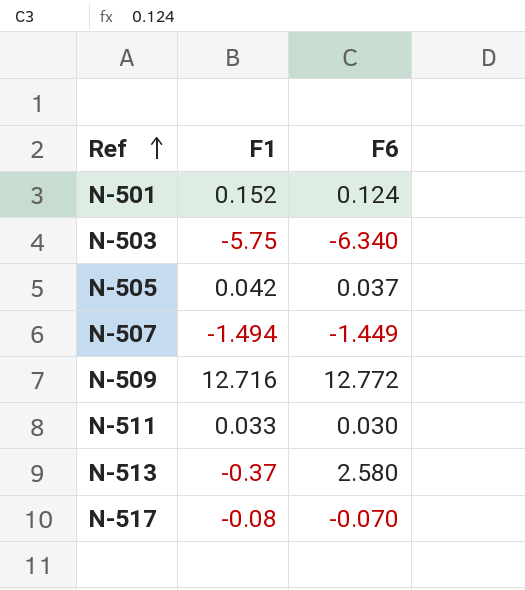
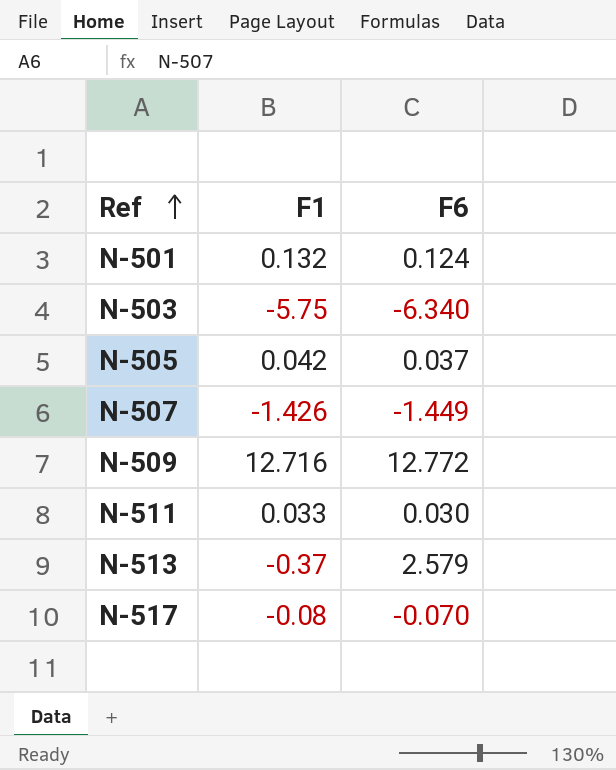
N-501 | F1: 0.152 -> 0.132
N-507 | F1: -1.494 -> -1.426
N-513 | F6: 2.580 -> 2.579

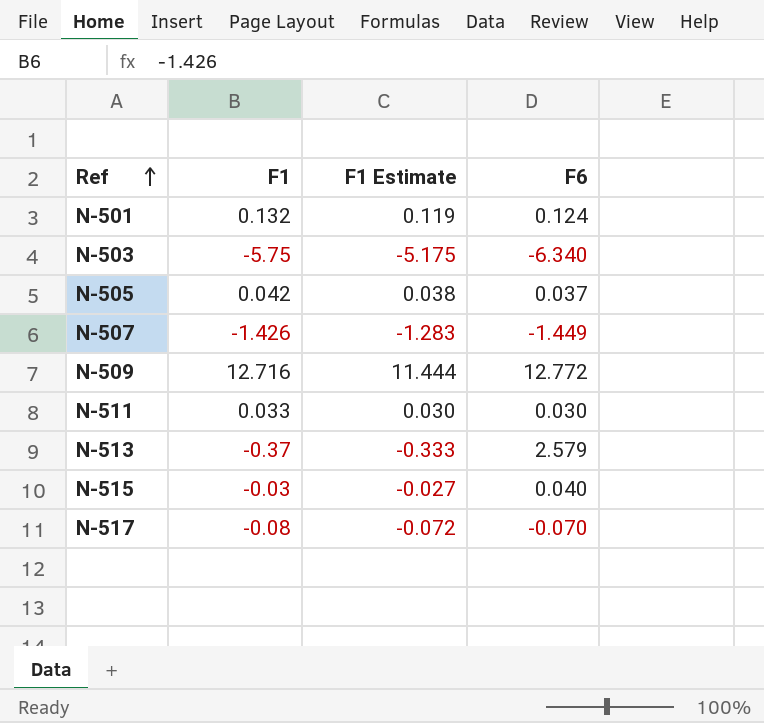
column F1 Estimate | formula: none -> [F1] * 0.9
row N-515: none -> -0.03 | -0.027 | 0.040

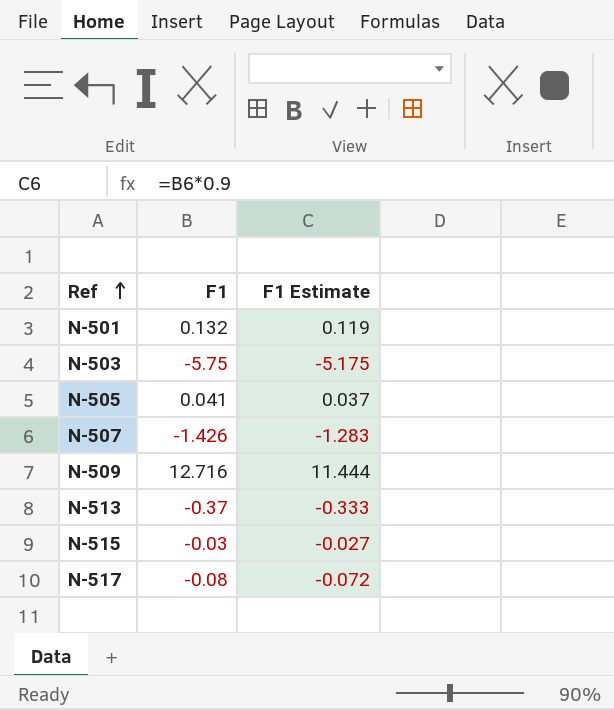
column F6 | position: 4 -> none
row N-511: 0.033 | 0.030 | 0.030 -> none
N-505 | F1: 0.042 -> 0.041
N-505 | F1 Estimate: 0.038 -> 0.037

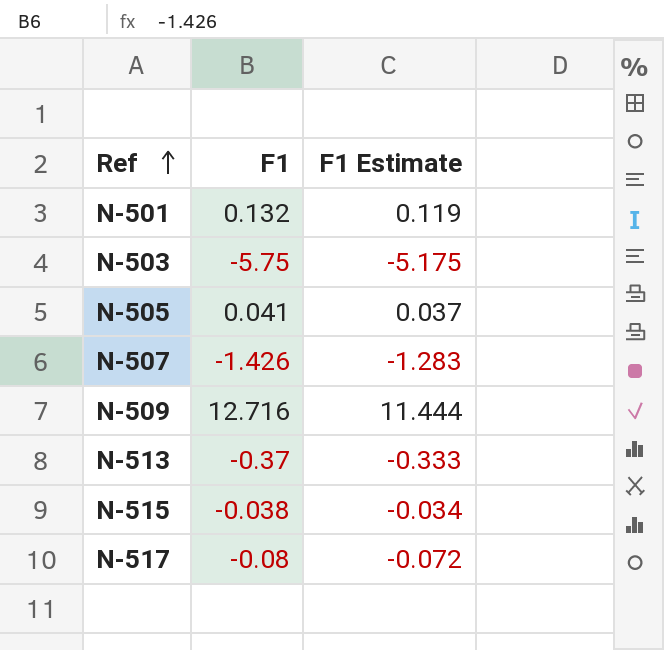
N-515 | F1: -0.03 -> -0.038
N-515 | F1 Estimate: -0.027 -> -0.034

